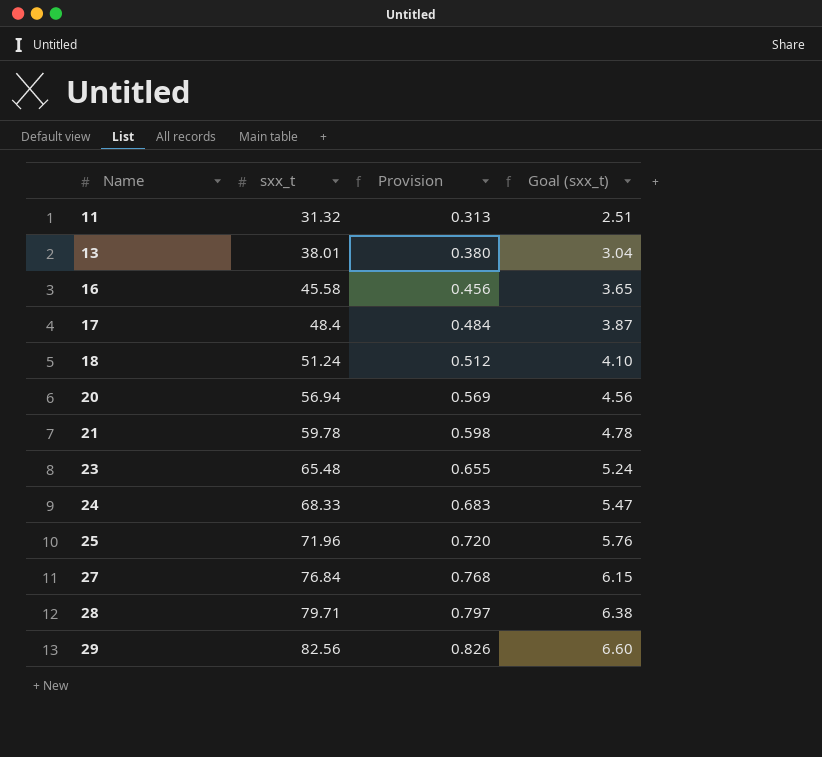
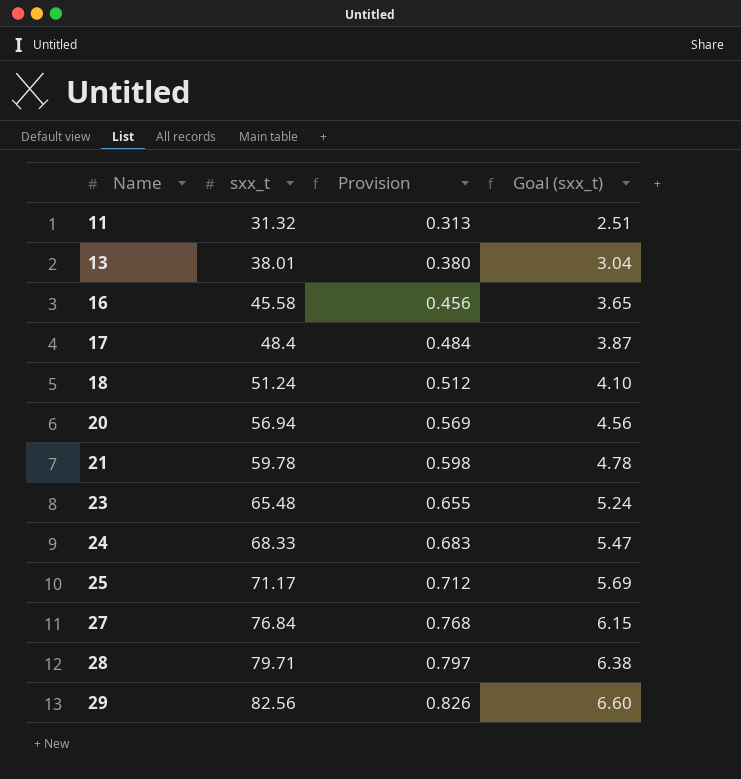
25 | sxx_t: 71.96 -> 71.17
25 | Provision: 0.720 -> 0.712
25 | Goal (sxx_t): 5.76 -> 5.69

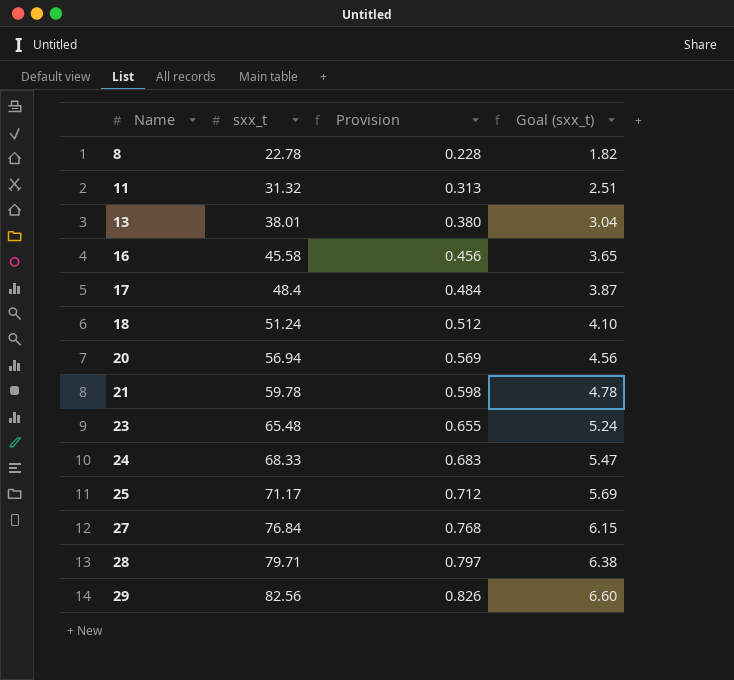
row 8: none -> 22.78 | 0.228 | 1.82

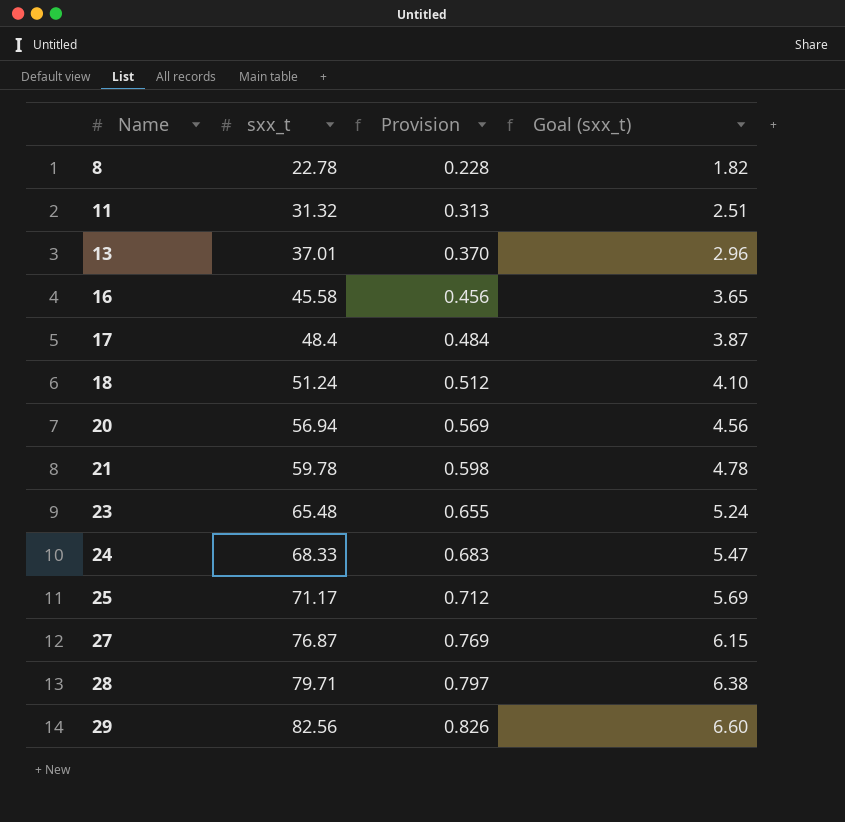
13 | sxx_t: 38.01 -> 37.01
13 | Provision: 0.380 -> 0.370
13 | Goal (sxx_t): 3.04 -> 2.96
27 | sxx_t: 76.84 -> 76.87
27 | Provision: 0.768 -> 0.769

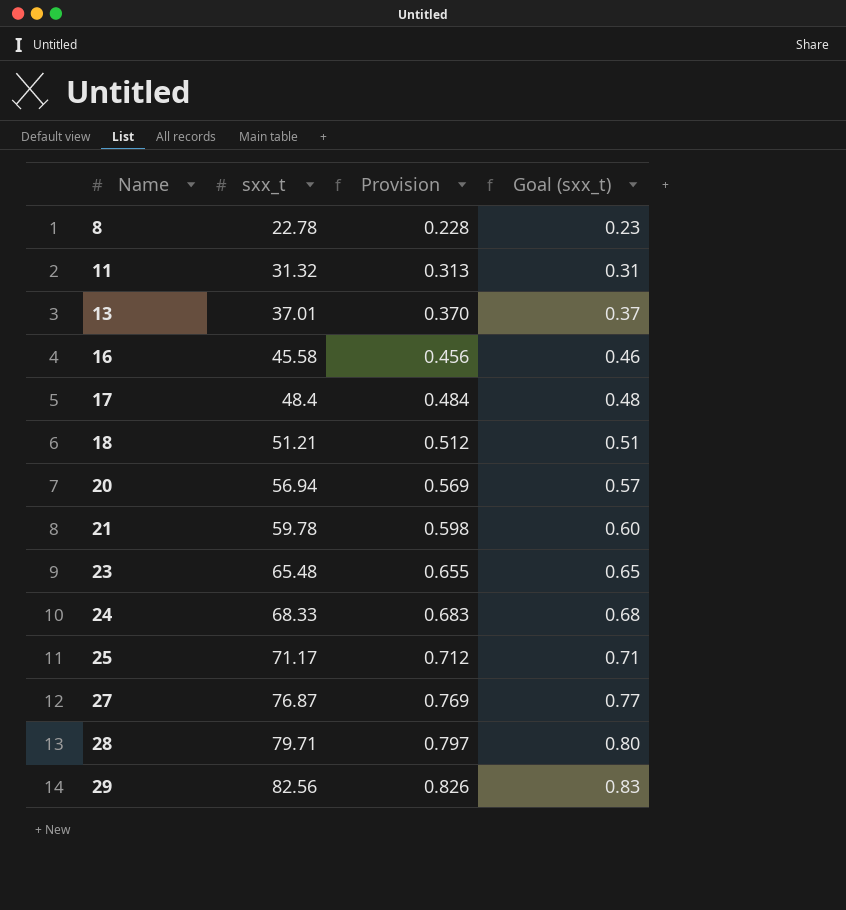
column Goal (sxx_t) | formula: [sxx_t] * 0.08 -> [sxx_t] * 0.01
18 | sxx_t: 51.24 -> 51.21

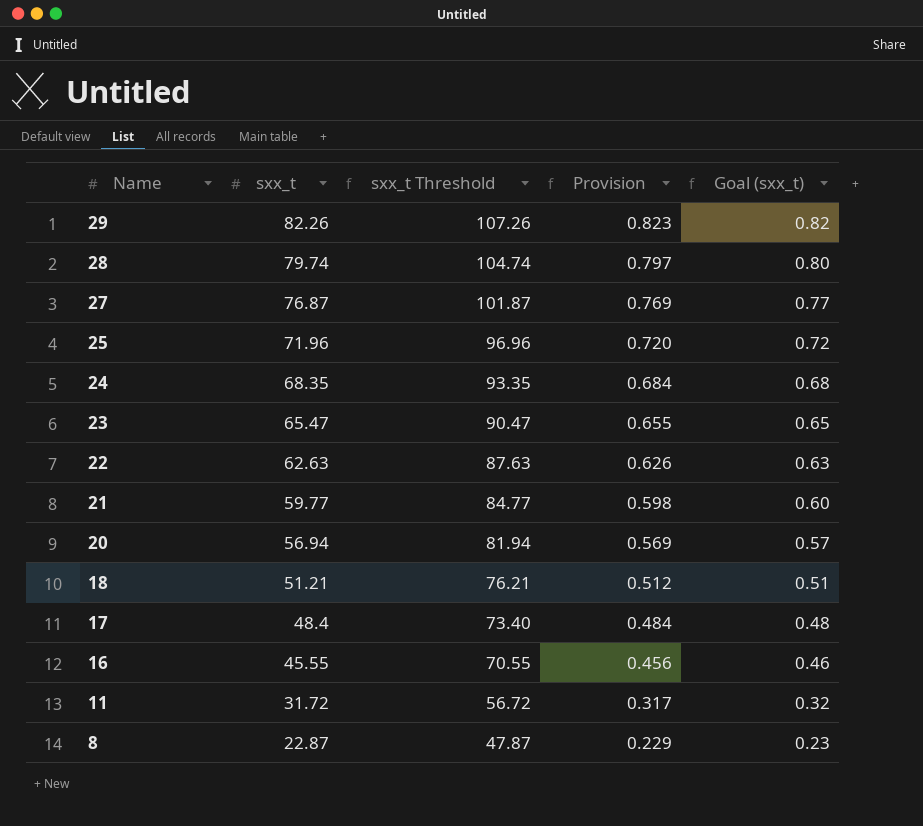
row order: Name ascending -> Name descending
column sxx_t Threshold | formula: none -> [sxx_t] + 25
row 13: 37.01 | 0.370 | 0.37 -> none
29 | sxx_t: 82.56 -> 82.26
29 | Provision: 0.826 -> 0.823
29 | Goal (sxx_t): 0.83 -> 0.82
28 | sxx_t: 79.71 -> 79.74
25 | sxx_t: 71.17 -> 71.96
25 | Provision: 0.712 -> 0.720
25 | Goal (sxx_t): 0.71 -> 0.72
24 | sxx_t: 68.33 -> 68.35
24 | Provision: 0.683 -> 0.684
23 | sxx_t: 65.48 -> 65.47
row 22: none -> 62.63 | 87.63 | 0.626 | 0.63
21 | sxx_t: 59.78 -> 59.77
16 | sxx_t: 45.58 -> 45.55
11 | sxx_t: 31.32 -> 31.72
11 | Provision: 0.313 -> 0.317
11 | Goal (sxx_t): 0.31 -> 0.32
8 | sxx_t: 22.78 -> 22.87
8 | Provision: 0.228 -> 0.229

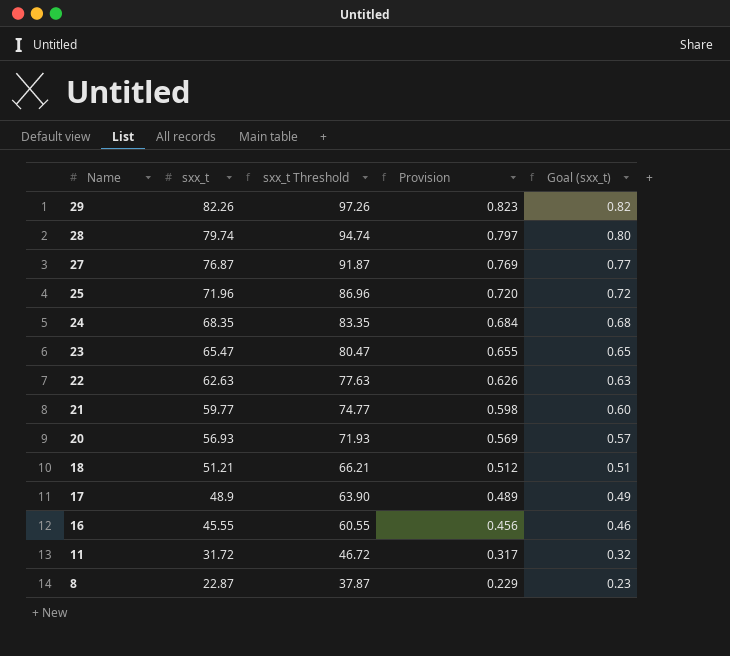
column sxx_t Threshold | formula: [sxx_t] + 25 -> [sxx_t] + 15
20 | sxx_t: 56.94 -> 56.93
17 | sxx_t: 48.4 -> 48.9
17 | Provision: 0.484 -> 0.489
17 | Goal (sxx_t): 0.48 -> 0.49

